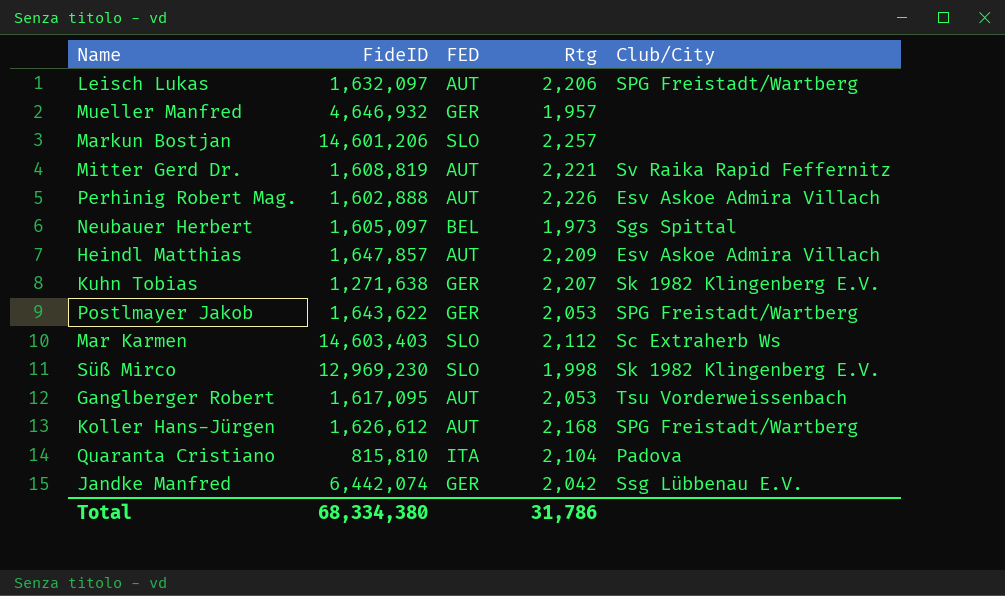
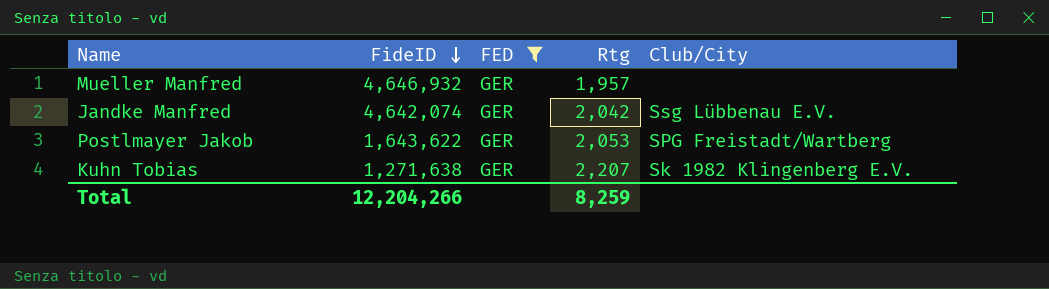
filter: none -> FED = GER
row order: none -> FideID descending
Jandke Manfred | FideID: 6,442,074 -> 4,642,074
Total | FideID: 68,334,380 -> 12,204,266
Total | Rtg: 31,786 -> 8,259

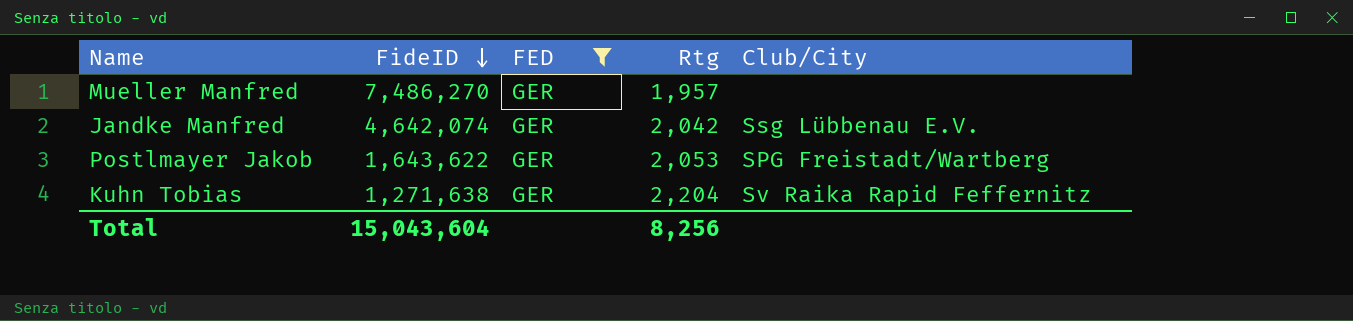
Mueller Manfred | FideID: 4,646,932 -> 7,486,270
Kuhn Tobias | Rtg: 2,207 -> 2,204
Kuhn Tobias | Club/City: Sk 1982 Klingenberg E.V. -> Sv Raika Rapid Feffernitz
Total | FideID: 12,204,266 -> 15,043,604
Total | Rtg: 8,259 -> 8,256

